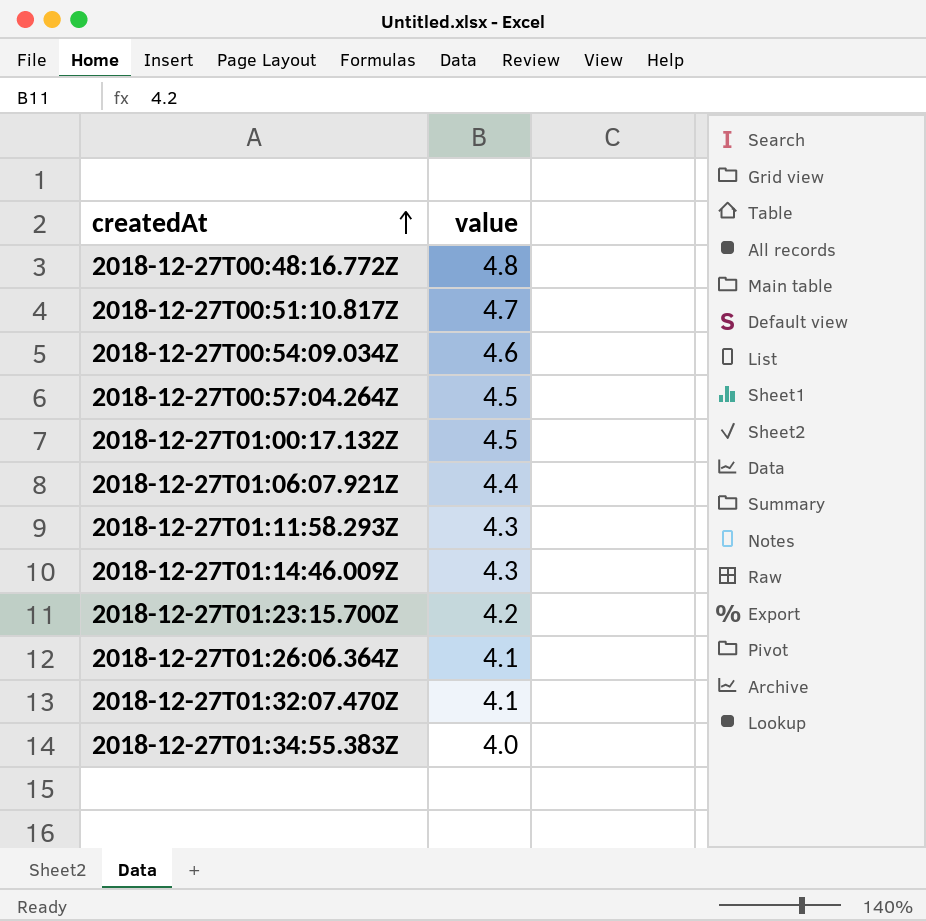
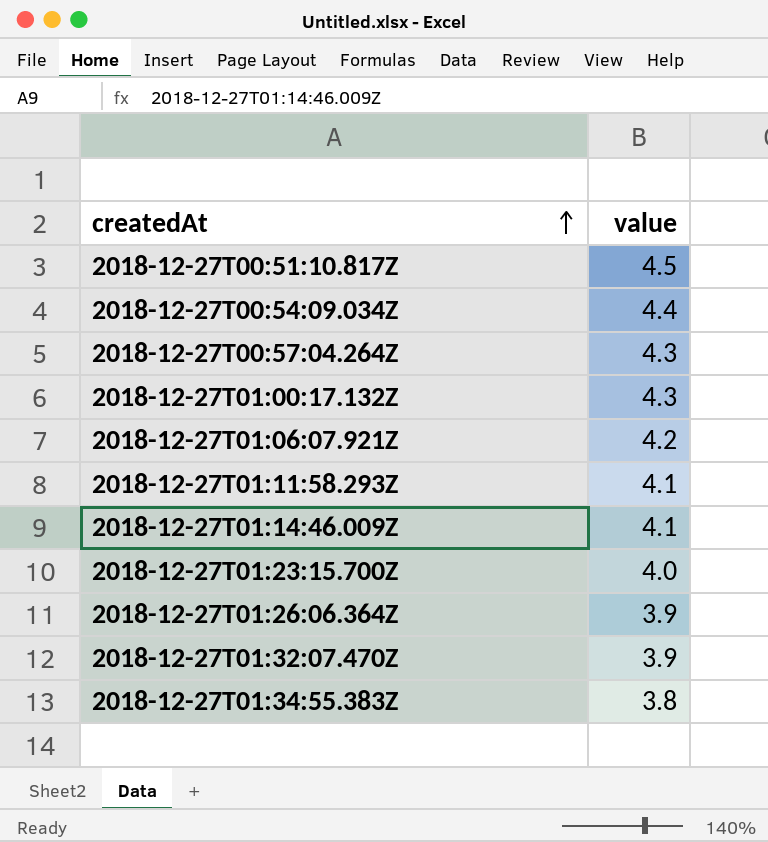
row 2018-12-27T00:48:16.772Z: 4.8 -> none
2018-12-27T00:51:10.817Z | value: 4.7 -> 4.5
2018-12-27T00:54:09.034Z | value: 4.6 -> 4.4
2018-12-27T00:57:04.264Z | value: 4.5 -> 4.3
2018-12-27T01:00:17.132Z | value: 4.5 -> 4.3
2018-12-27T01:06:07.921Z | value: 4.4 -> 4.2
2018-12-27T01:11:58.293Z | value: 4.3 -> 4.1
2018-12-27T01:14:46.009Z | value: 4.3 -> 4.1
2018-12-27T01:23:15.700Z | value: 4.2 -> 4.0
2018-12-27T01:26:06.364Z | value: 4.1 -> 3.9
2018-12-27T01:32:07.470Z | value: 4.1 -> 3.9
2018-12-27T01:34:55.383Z | value: 4.0 -> 3.8

